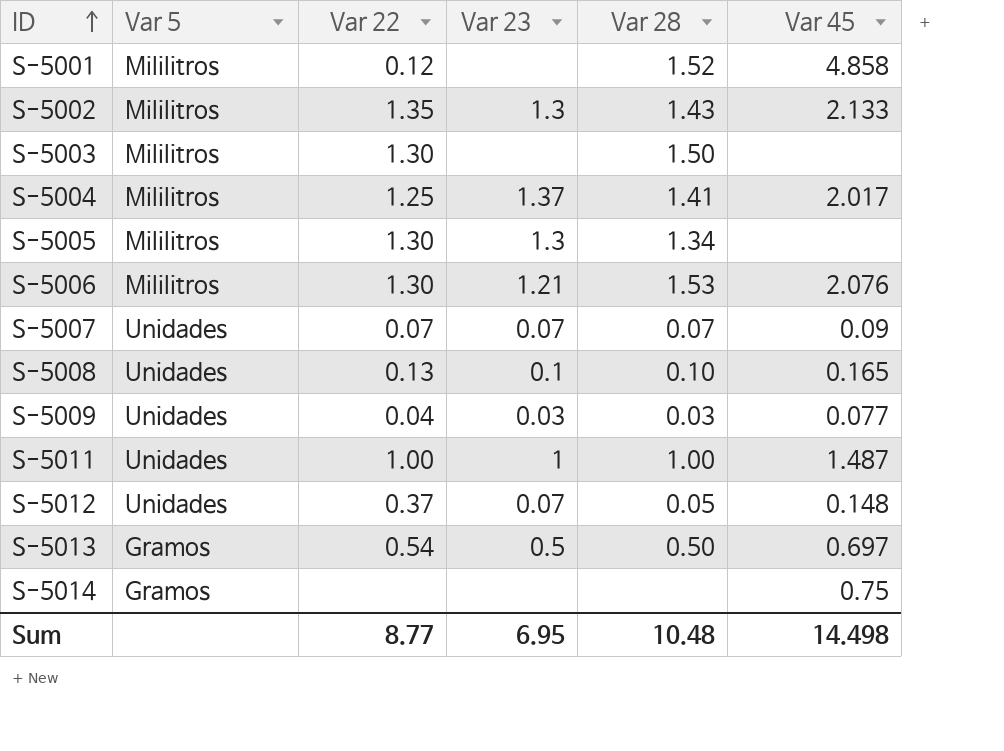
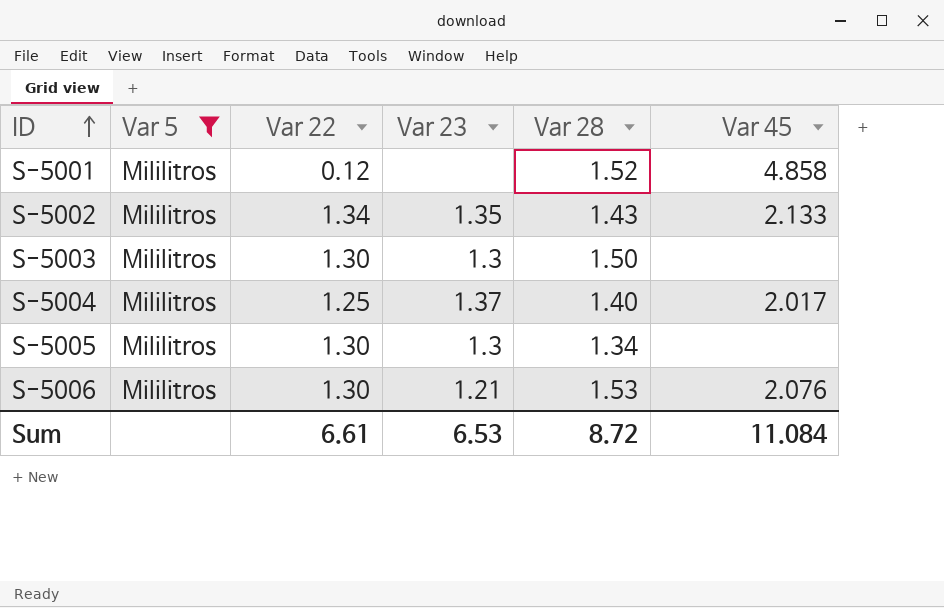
filter: none -> Var 5 = Mililitros
S-5002 | Var 22: 1.35 -> 1.34
S-5002 | Var 23: 1.3 -> 1.35
S-5003 | Var 23: none -> 1.3
S-5004 | Var 28: 1.41 -> 1.40
Sum | Var 22: 8.77 -> 6.61
Sum | Var 23: 6.95 -> 6.53
Sum | Var 28: 10.48 -> 8.72
Sum | Var 45: 14.498 -> 11.084

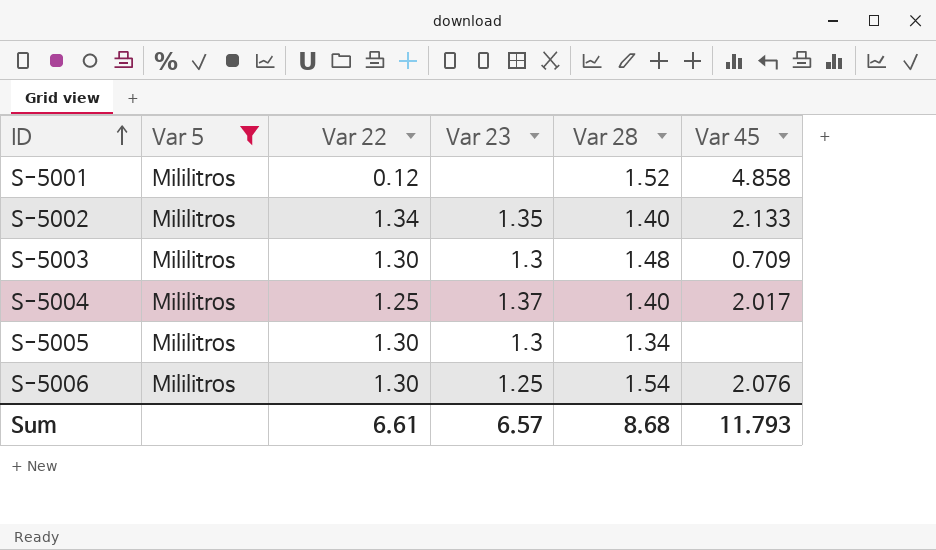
S-5002 | Var 28: 1.43 -> 1.40
S-5003 | Var 28: 1.50 -> 1.48
S-5003 | Var 45: none -> 0.709
S-5006 | Var 23: 1.21 -> 1.25
S-5006 | Var 28: 1.53 -> 1.54
Sum | Var 23: 6.53 -> 6.57
Sum | Var 28: 8.72 -> 8.68
Sum | Var 45: 11.084 -> 11.793

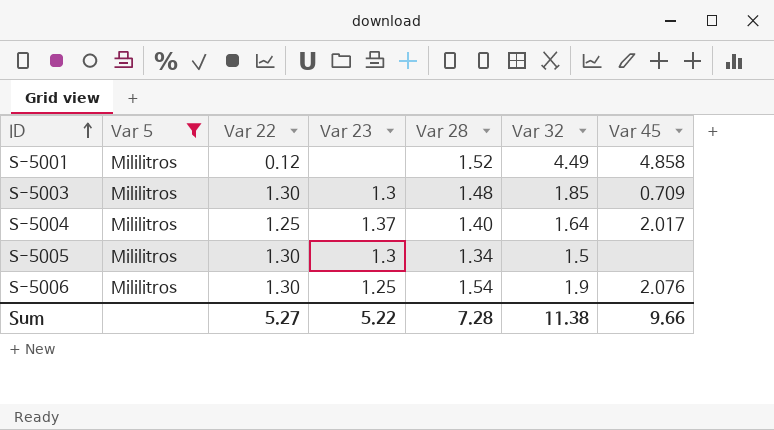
column Var 32 | position: none -> 6
row S-5002: Mililitros | 1.34 | 1.35 | 1.40 | 2.133 -> none
Sum | Var 22: 6.61 -> 5.27
Sum | Var 23: 6.57 -> 5.22
Sum | Var 28: 8.68 -> 7.28
Sum | Var 45: 11.793 -> 9.66

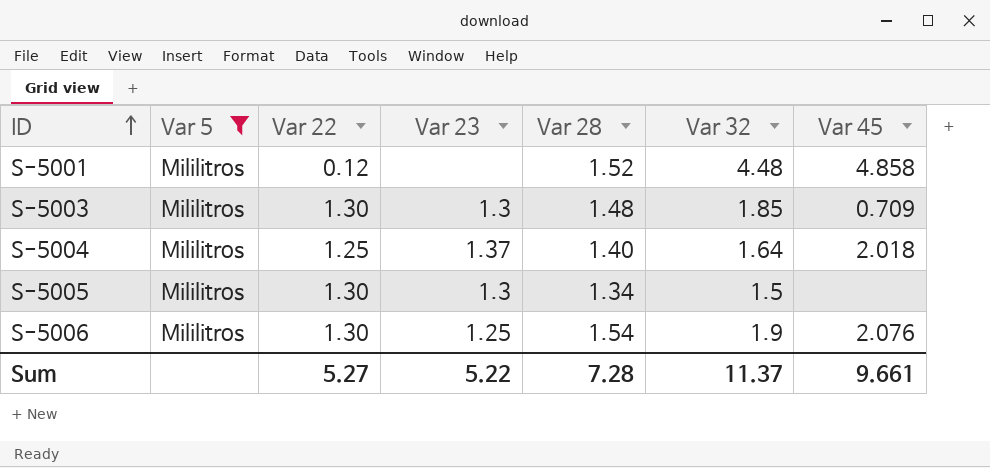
S-5001 | Var 32: 4.49 -> 4.48
S-5004 | Var 45: 2.017 -> 2.018
Sum | Var 32: 11.38 -> 11.37
Sum | Var 45: 9.66 -> 9.661

